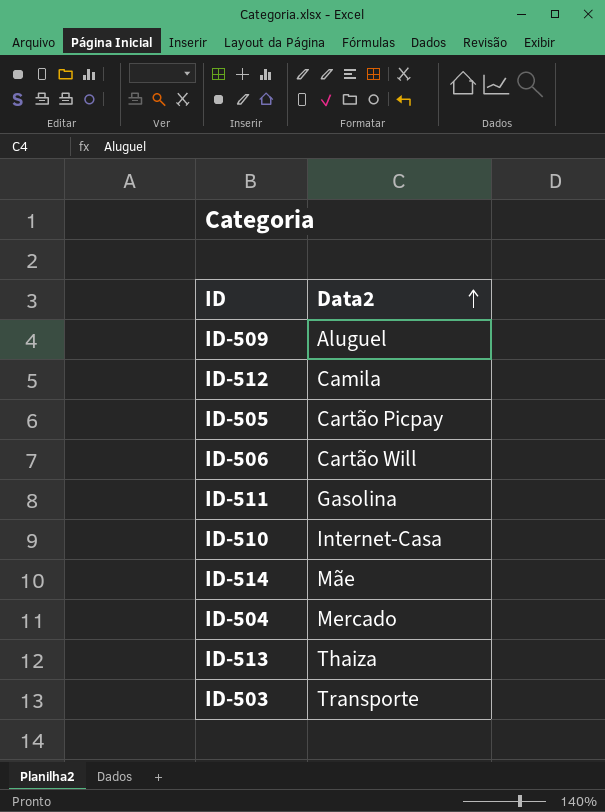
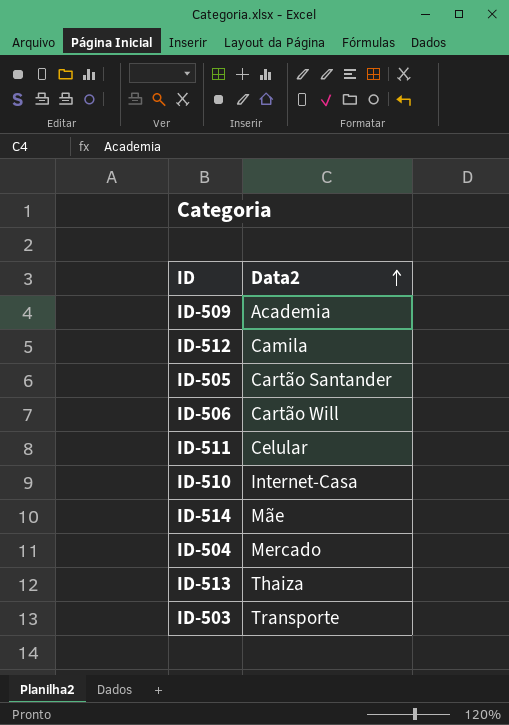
ID-509 | Data2: Aluguel -> Academia
ID-505 | Data2: Cartão Picpay -> Cartão Santander
ID-511 | Data2: Gasolina -> Celular

